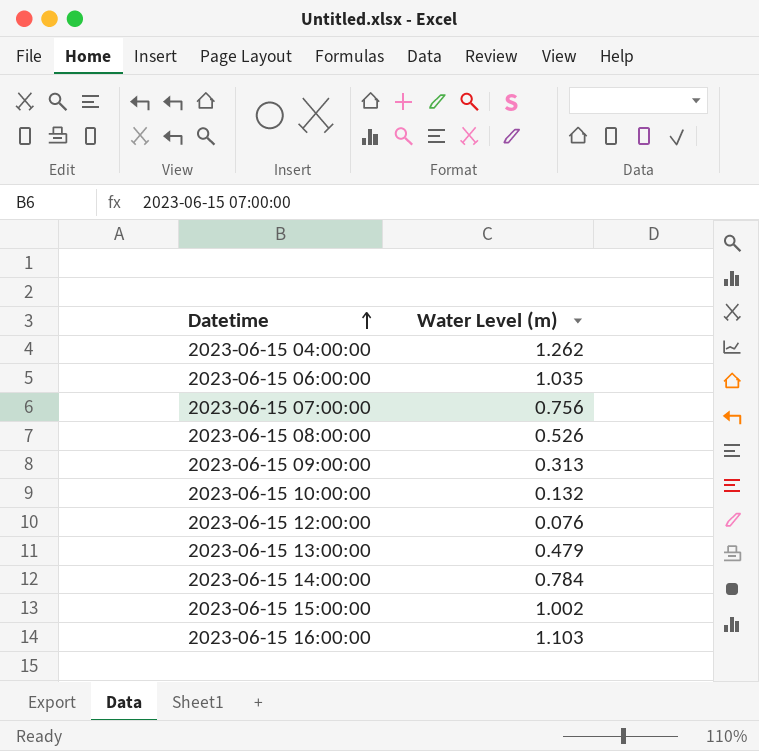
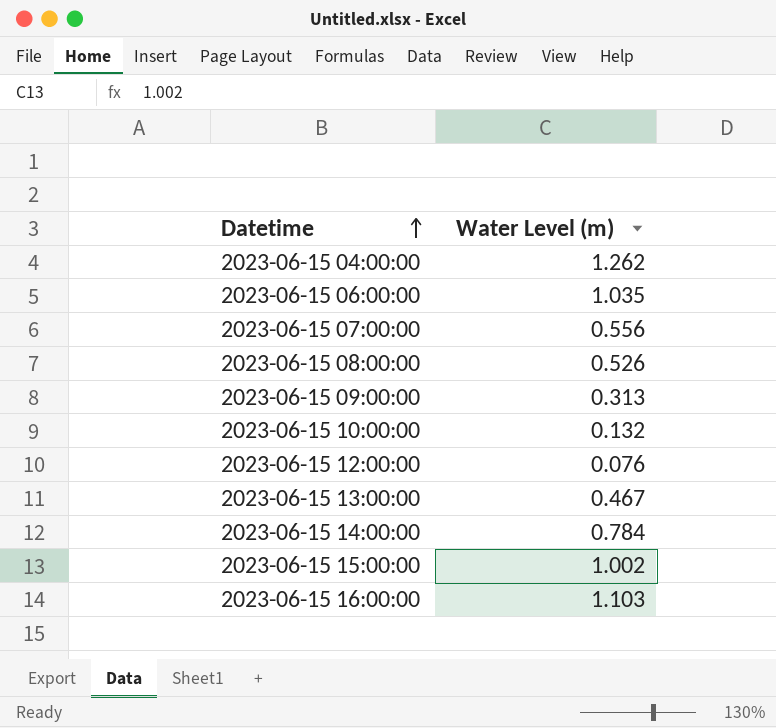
2023-06-15 07:00:00 | Water Level (m): 0.756 -> 0.556
2023-06-15 13:00:00 | Water Level (m): 0.479 -> 0.467

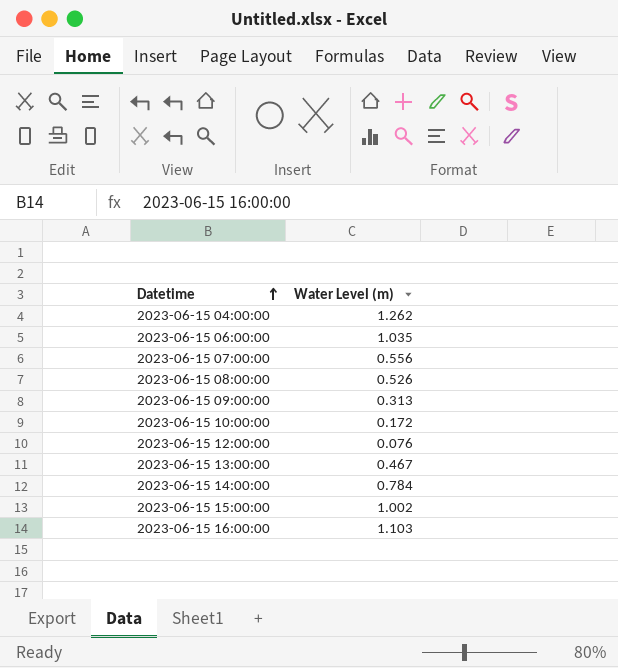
2023-06-15 10:00:00 | Water Level (m): 0.132 -> 0.172

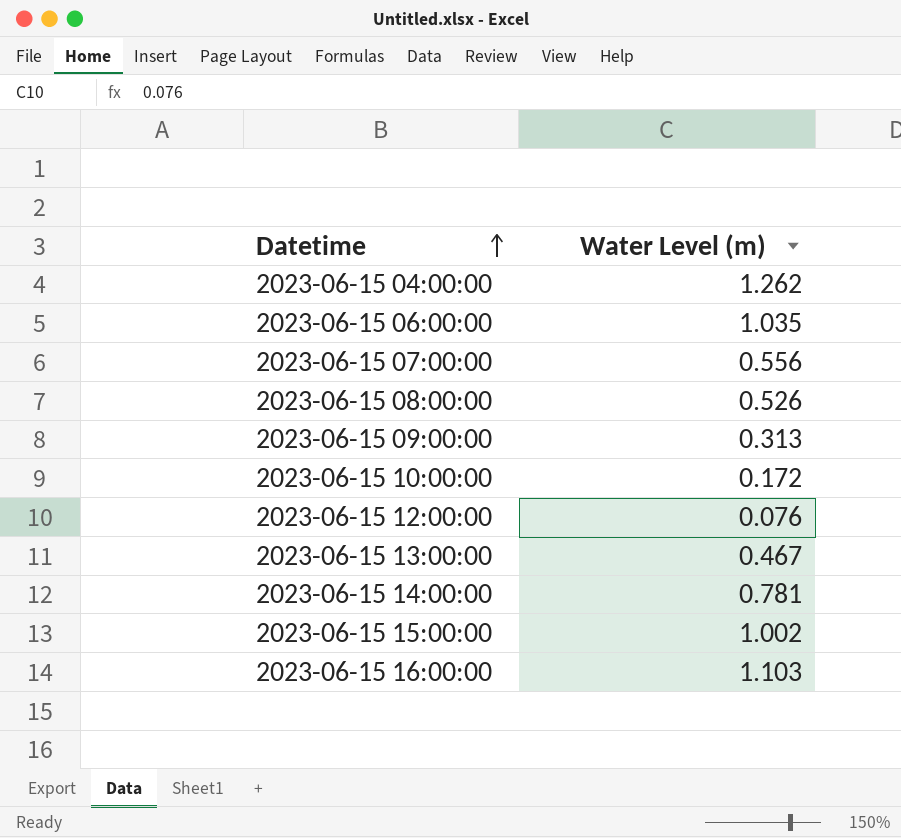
2023-06-15 14:00:00 | Water Level (m): 0.784 -> 0.781

